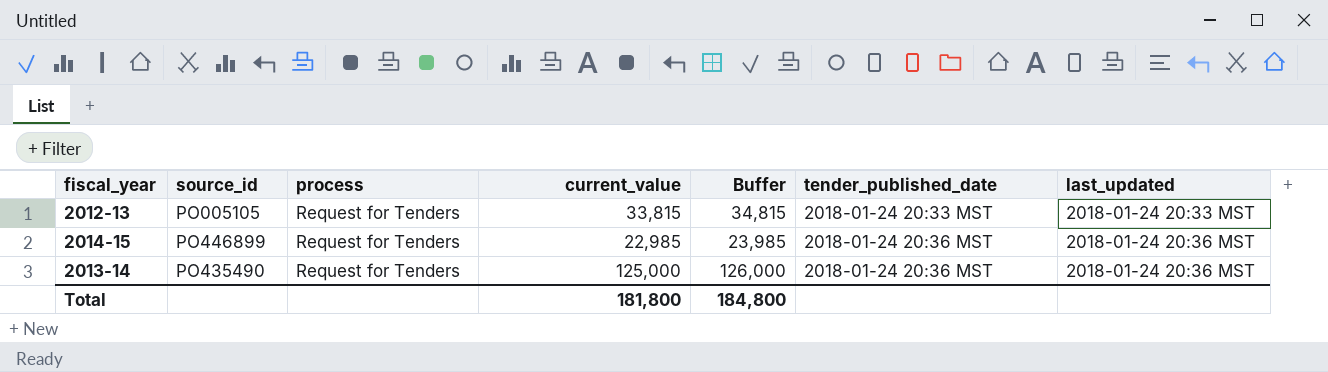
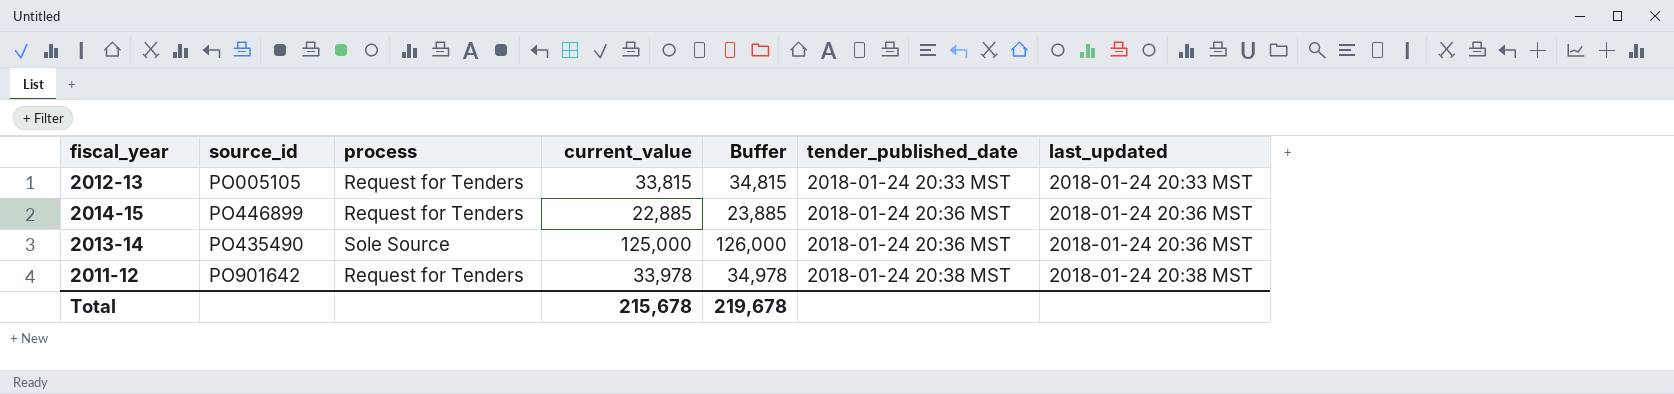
2014-15 | current_value: 22,985 -> 22,885
2014-15 | Buffer: 23,985 -> 23,885
2013-14 | process: Request for Tenders -> Sole Source
row 2011-12: none -> PO901642 | Request for Tenders | 33,978 | 34,978 | 2018-01-24 20:38 MST | 2018-01-24 20:38 MST
Total | current_value: 181,800 -> 215,678
Total | Buffer: 184,800 -> 219,678

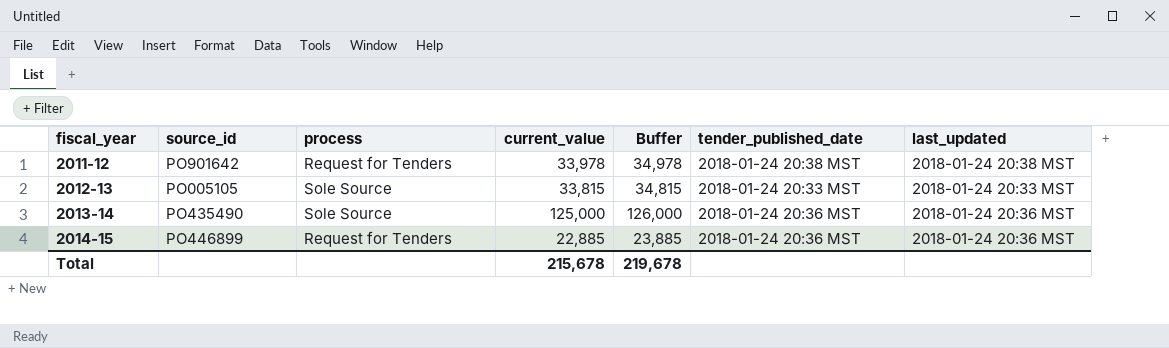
row order: tender_published_date ascending -> fiscal_year ascending
2012-13 | process: Request for Tenders -> Sole Source

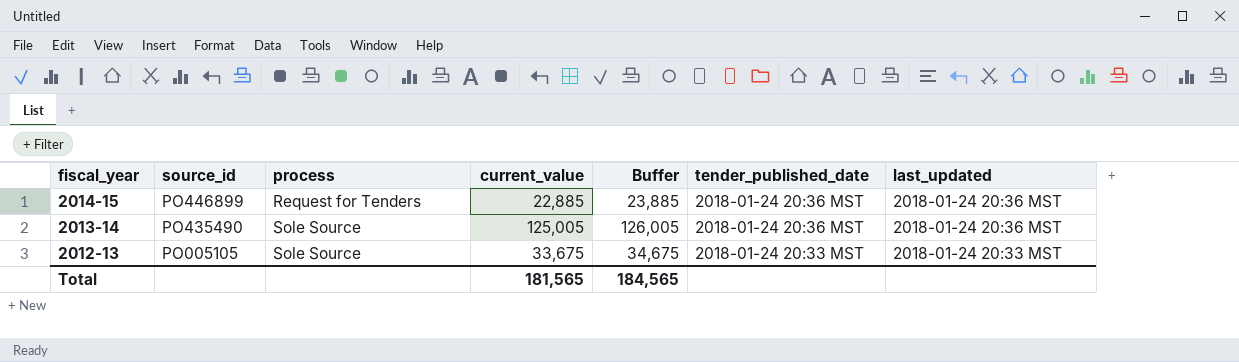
row order: fiscal_year ascending -> fiscal_year descending
row 2011-12: PO901642 | Request for Tenders | 33,978 | 34,978 | 2018-01-24 20:38 MST | 2018-01-24 20:38 MST -> none
2013-14 | current_value: 125,000 -> 125,005
2013-14 | Buffer: 126,000 -> 126,005
2012-13 | current_value: 33,815 -> 33,675
2012-13 | Buffer: 34,815 -> 34,675
Total | current_value: 215,678 -> 181,565
Total | Buffer: 219,678 -> 184,565

